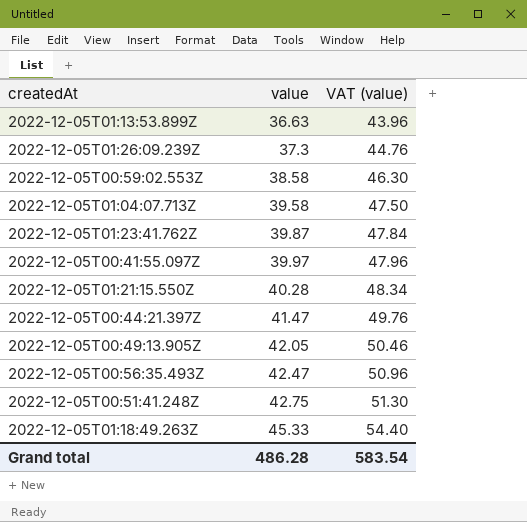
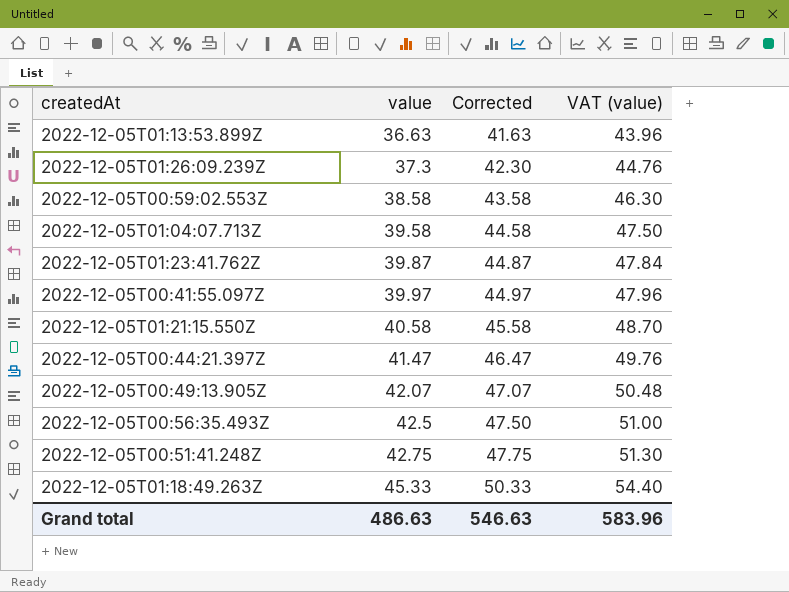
column Corrected | formula: none -> [value] + 5
2022-12-05T01:21:15.550Z | value: 40.28 -> 40.58
2022-12-05T01:21:15.550Z | VAT (value): 48.34 -> 48.70
2022-12-05T00:49:13.905Z | value: 42.05 -> 42.07
2022-12-05T00:49:13.905Z | VAT (value): 50.46 -> 50.48
2022-12-05T00:56:35.493Z | value: 42.47 -> 42.5
2022-12-05T00:56:35.493Z | VAT (value): 50.96 -> 51.00
Grand total | value: 486.28 -> 486.63
Grand total | VAT (value): 583.54 -> 583.96

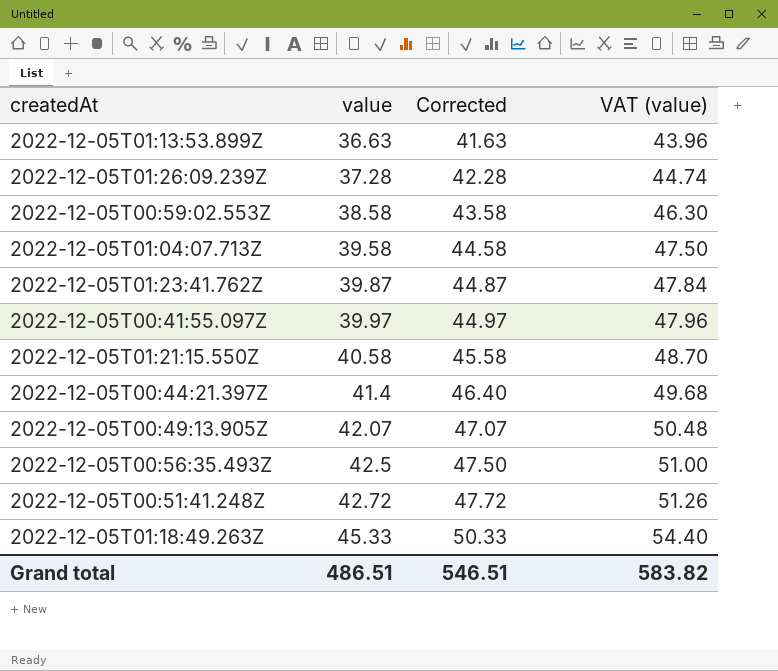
2022-12-05T01:26:09.239Z | value: 37.3 -> 37.28
2022-12-05T01:26:09.239Z | Corrected: 42.30 -> 42.28
2022-12-05T01:26:09.239Z | VAT (value): 44.76 -> 44.74
2022-12-05T00:44:21.397Z | value: 41.47 -> 41.4
2022-12-05T00:44:21.397Z | Corrected: 46.47 -> 46.40
2022-12-05T00:44:21.397Z | VAT (value): 49.76 -> 49.68
2022-12-05T00:51:41.248Z | value: 42.75 -> 42.72
2022-12-05T00:51:41.248Z | Corrected: 47.75 -> 47.72
2022-12-05T00:51:41.248Z | VAT (value): 51.30 -> 51.26
Grand total | value: 486.63 -> 486.51
Grand total | Corrected: 546.63 -> 546.51
Grand total | VAT (value): 583.96 -> 583.82

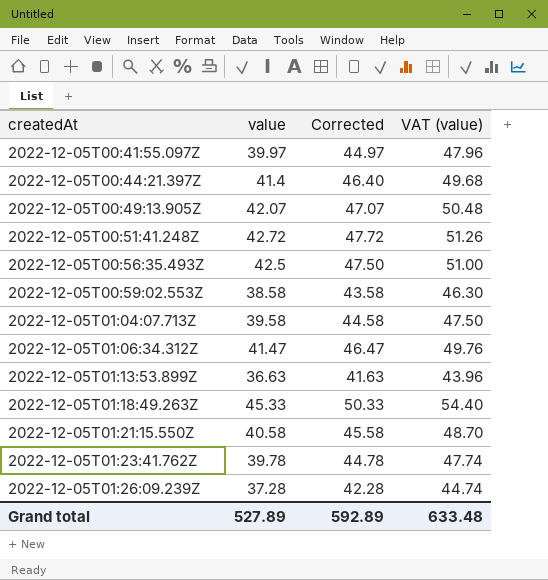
row order: value ascending -> createdAt ascending
row 2022-12-05T01:06:34.312Z: none -> 41.47 | 46.47 | 49.76
2022-12-05T01:23:41.762Z | value: 39.87 -> 39.78
2022-12-05T01:23:41.762Z | Corrected: 44.87 -> 44.78
2022-12-05T01:23:41.762Z | VAT (value): 47.84 -> 47.74
Grand total | value: 486.51 -> 527.89
Grand total | Corrected: 546.51 -> 592.89
Grand total | VAT (value): 583.82 -> 633.48

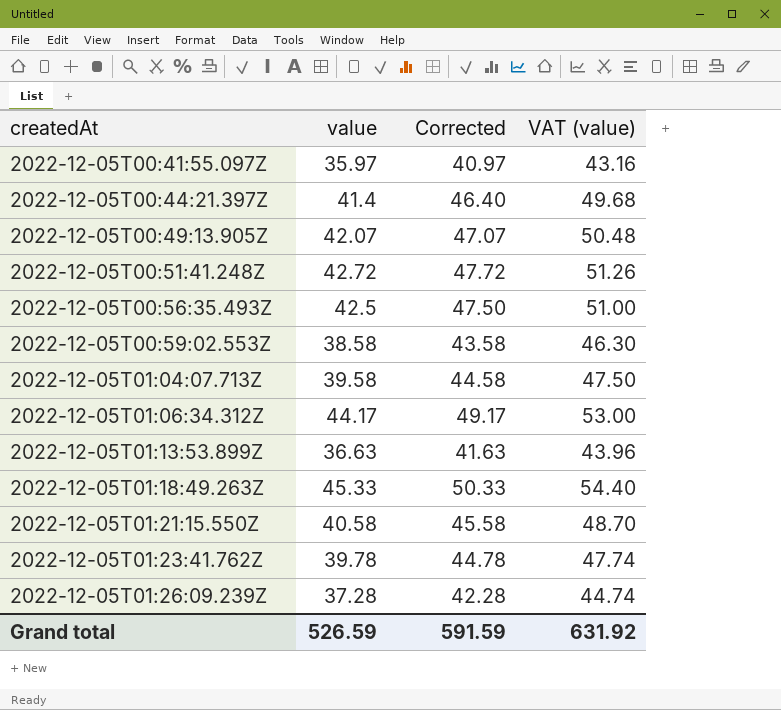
2022-12-05T00:41:55.097Z | value: 39.97 -> 35.97
2022-12-05T00:41:55.097Z | Corrected: 44.97 -> 40.97
2022-12-05T00:41:55.097Z | VAT (value): 47.96 -> 43.16
2022-12-05T01:06:34.312Z | value: 41.47 -> 44.17
2022-12-05T01:06:34.312Z | Corrected: 46.47 -> 49.17
2022-12-05T01:06:34.312Z | VAT (value): 49.76 -> 53.00
Grand total | value: 527.89 -> 526.59
Grand total | Corrected: 592.89 -> 591.59
Grand total | VAT (value): 633.48 -> 631.92

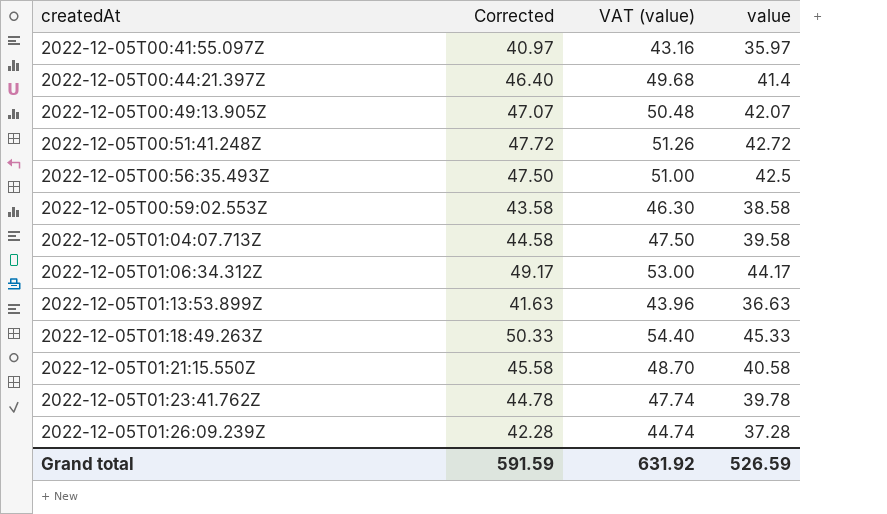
column value | position: 2 -> 4

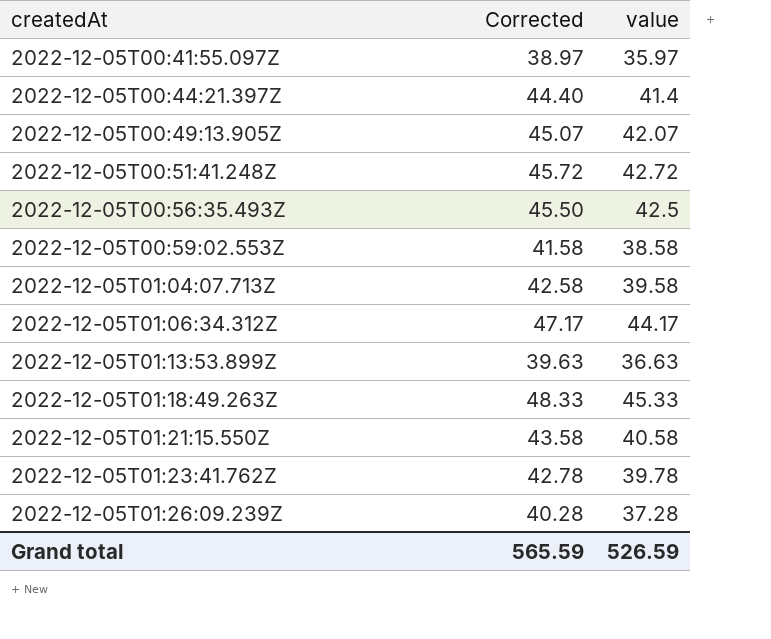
column VAT (value) | formula: [value] * 1.2 -> none
column Corrected | formula: [value] + 5 -> [value] + 3
Grand total | Corrected: 591.59 -> 565.59

